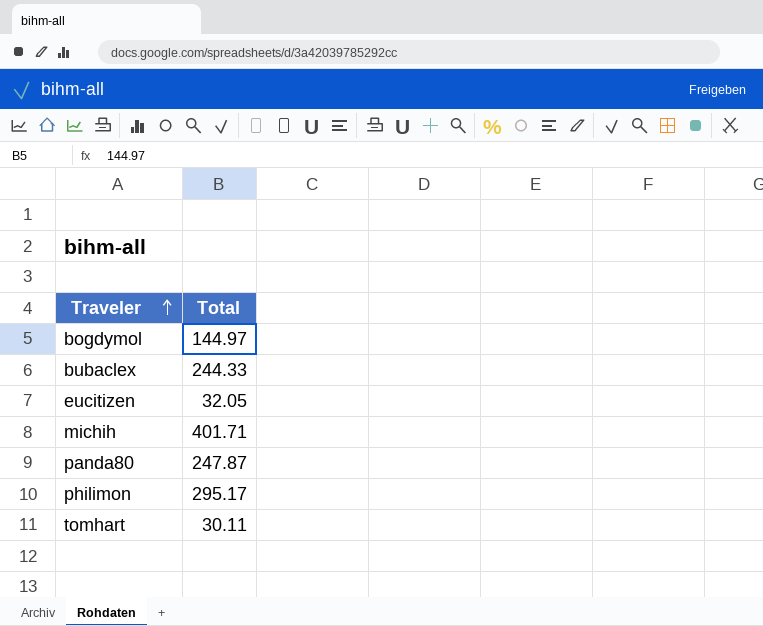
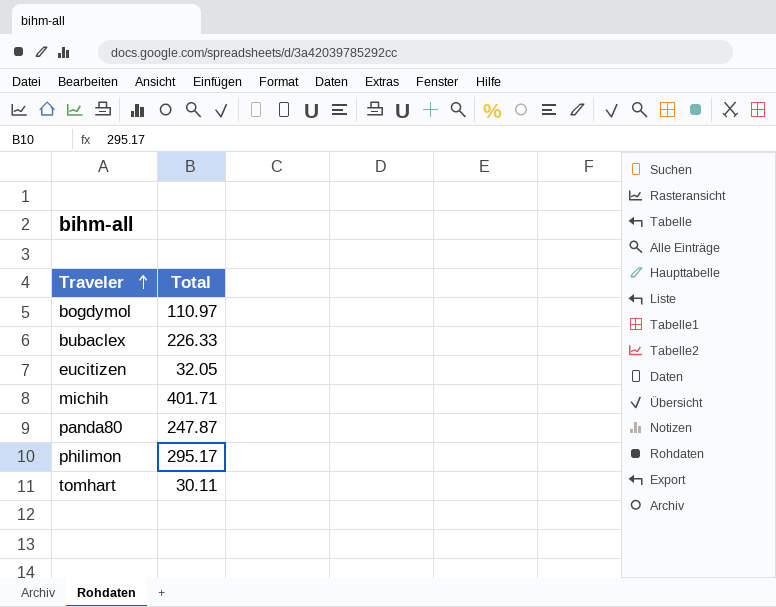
bogdymol | Total: 144.97 -> 110.97
bubaclex | Total: 244.33 -> 226.33

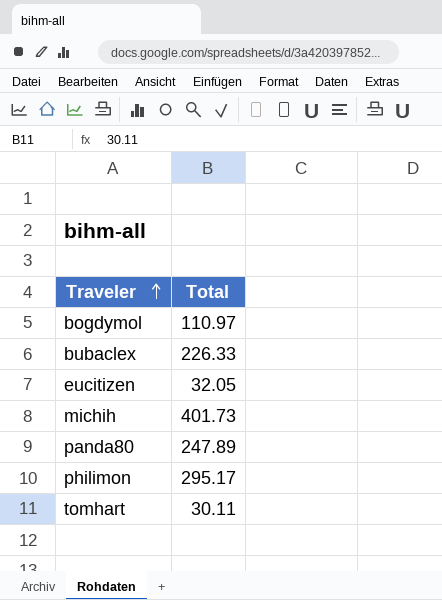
michih | Total: 401.71 -> 401.73
panda80 | Total: 247.87 -> 247.89

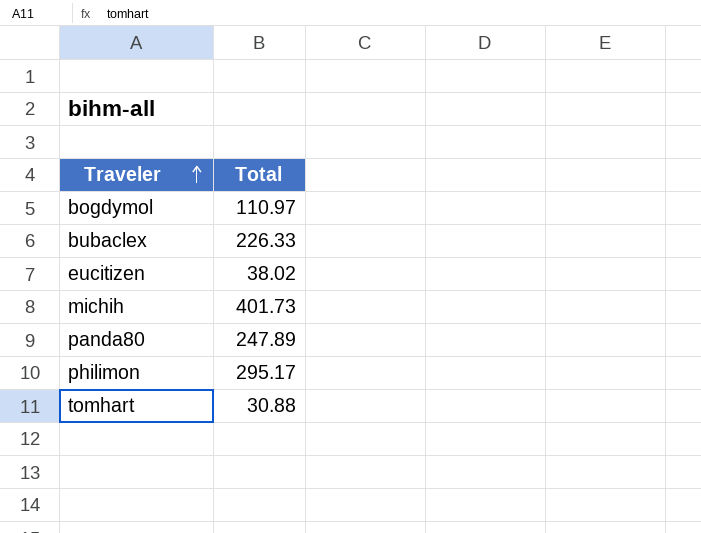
eucitizen | Total: 32.05 -> 38.02
tomhart | Total: 30.11 -> 30.88

